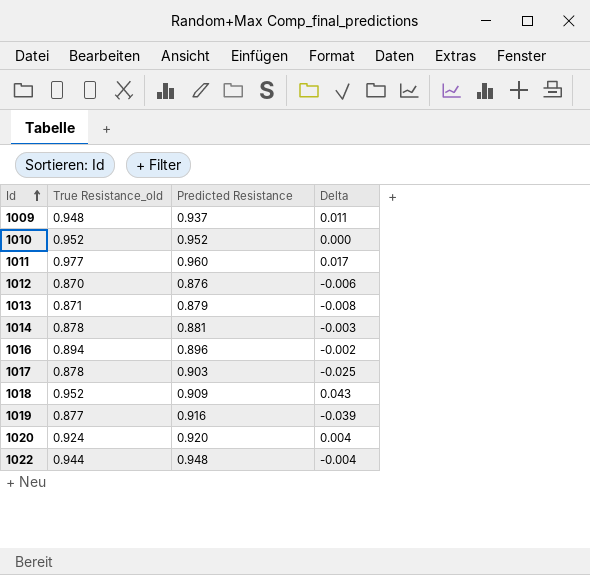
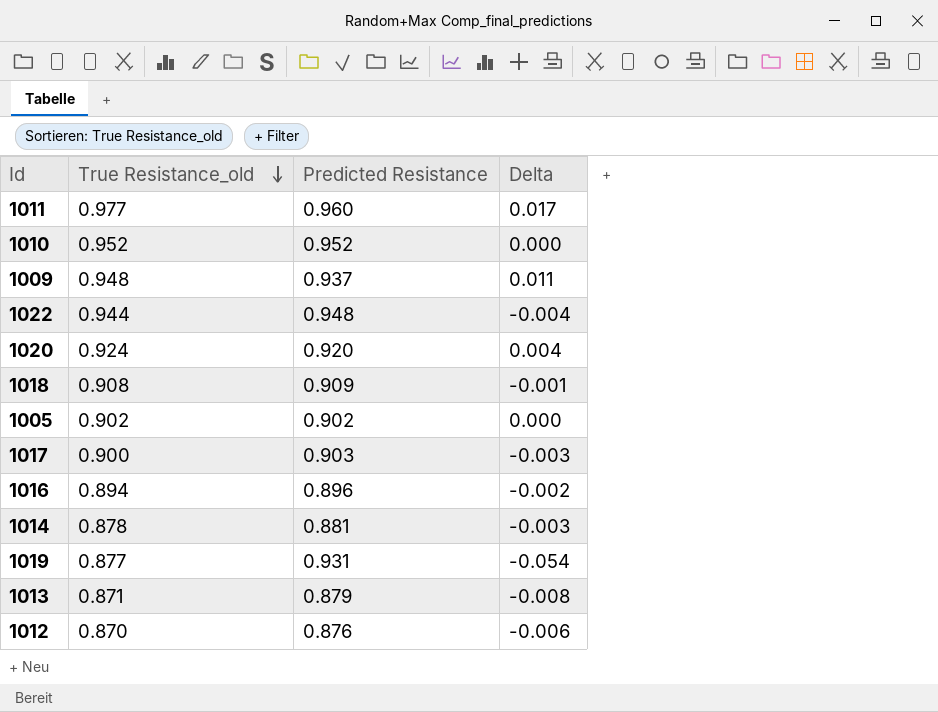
row order: Id ascending -> True Resistance_old descending
1018 | True Resistance_old: 0.952 -> 0.908
1018 | Delta: 0.043 -> -0.001
row 1005: none -> 0.902 | 0.902 | 0.000
1017 | True Resistance_old: 0.878 -> 0.900
1017 | Delta: -0.025 -> -0.003
1019 | Predicted Resistance: 0.916 -> 0.931
1019 | Delta: -0.039 -> -0.054

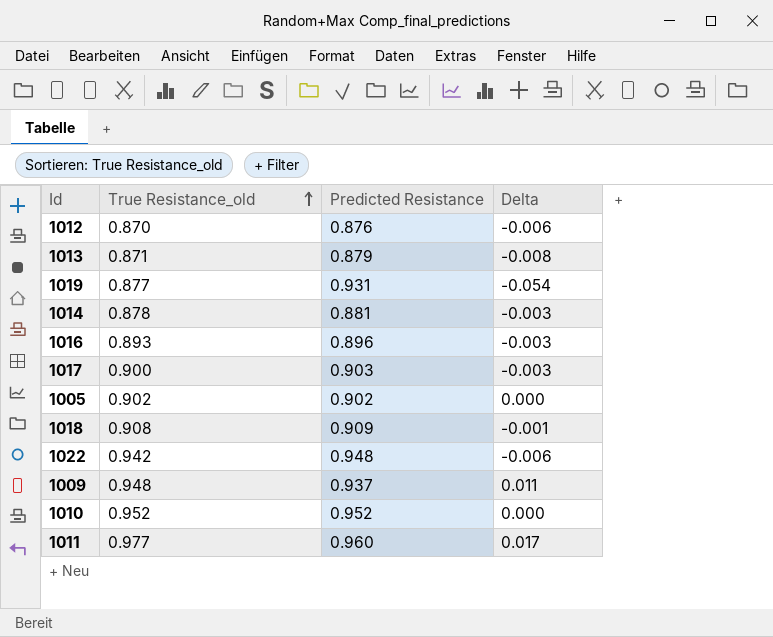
row order: True Resistance_old descending -> True Resistance_old ascending
row 1020: 0.924 | 0.920 | 0.004 -> none
1016 | True Resistance_old: 0.894 -> 0.893
1016 | Delta: -0.002 -> -0.003
1022 | True Resistance_old: 0.944 -> 0.942
1022 | Delta: -0.004 -> -0.006

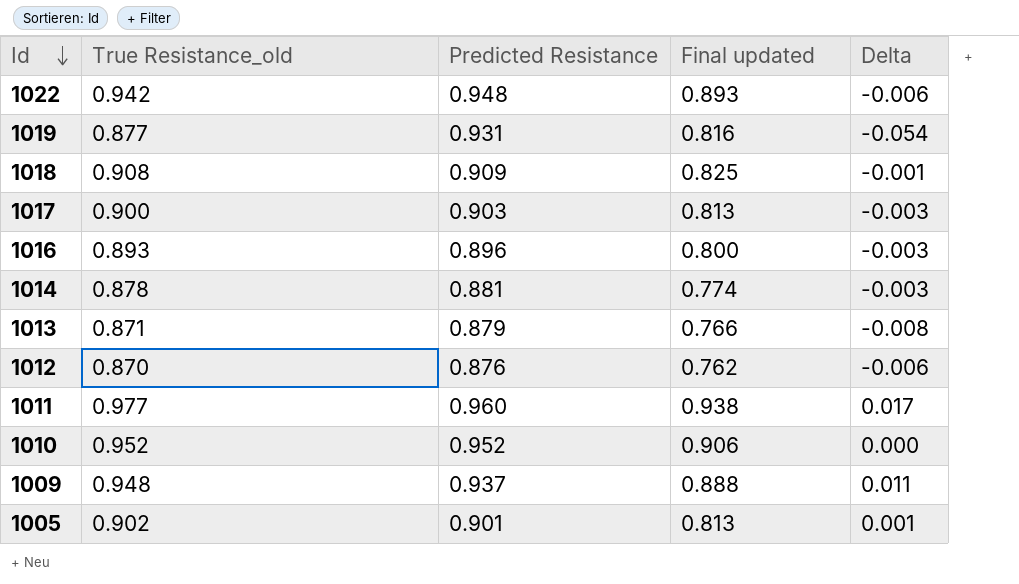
row order: True Resistance_old ascending -> Id descending
column Final updated | formula: none -> [True Resistance_old] * [Predicted Resistance]
1005 | Predicted Resistance: 0.902 -> 0.901
1005 | Delta: 0.000 -> 0.001

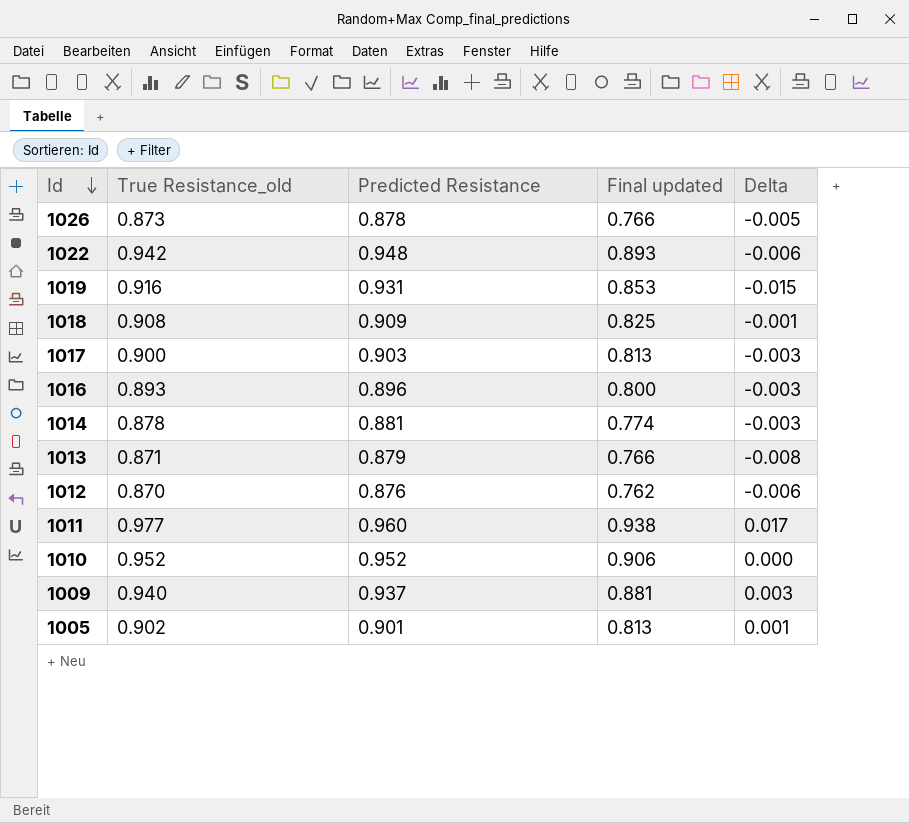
row 1026: none -> 0.873 | 0.878 | 0.766 | -0.005
1019 | True Resistance_old: 0.877 -> 0.916
1019 | Final updated: 0.816 -> 0.853
1019 | Delta: -0.054 -> -0.015
1009 | True Resistance_old: 0.948 -> 0.940
1009 | Final updated: 0.888 -> 0.881
1009 | Delta: 0.011 -> 0.003

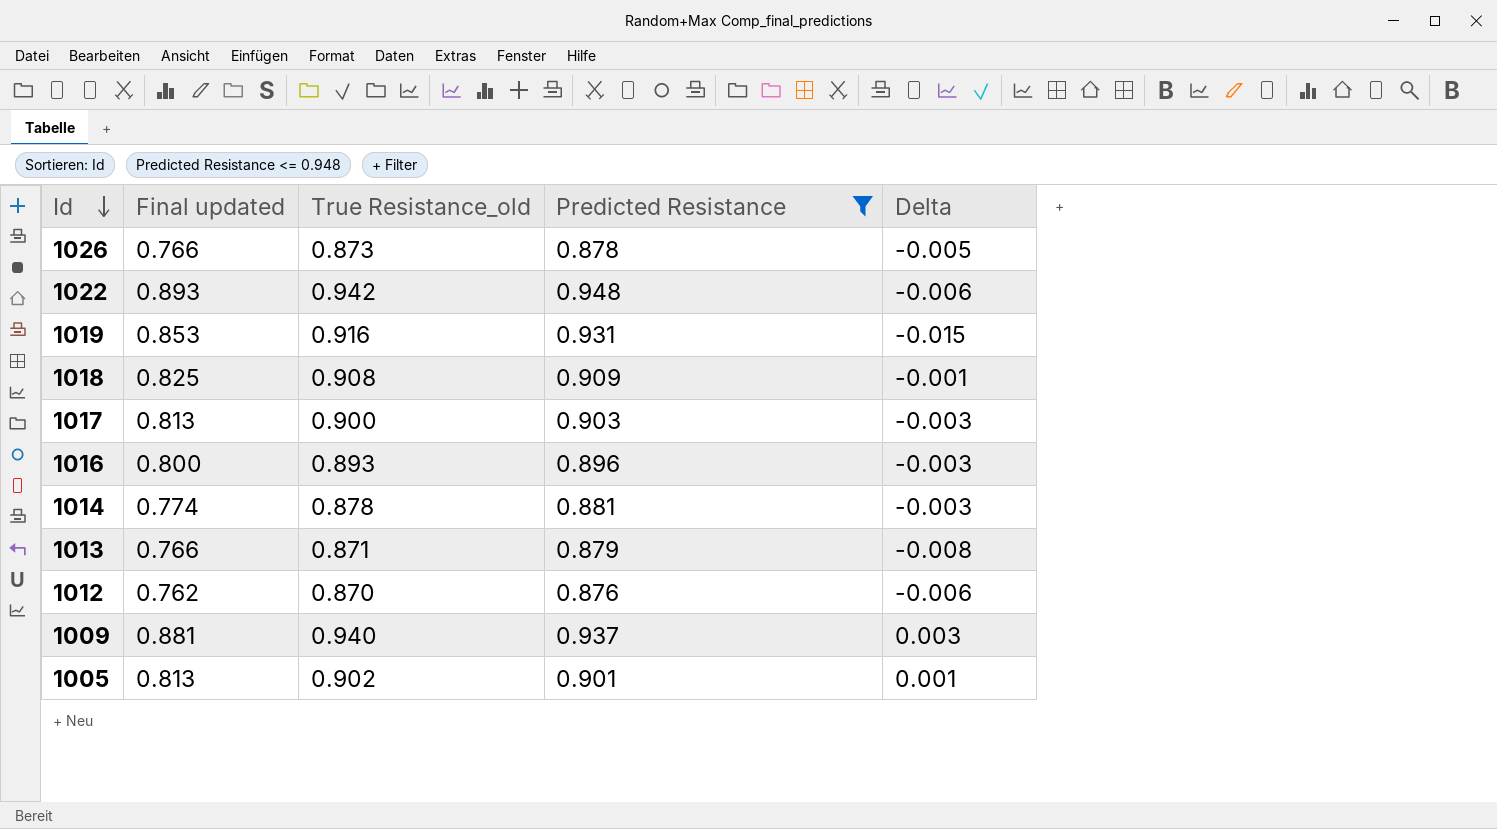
filter: none -> Predicted Resistance <= 0.948
column Final updated | position: 4 -> 2

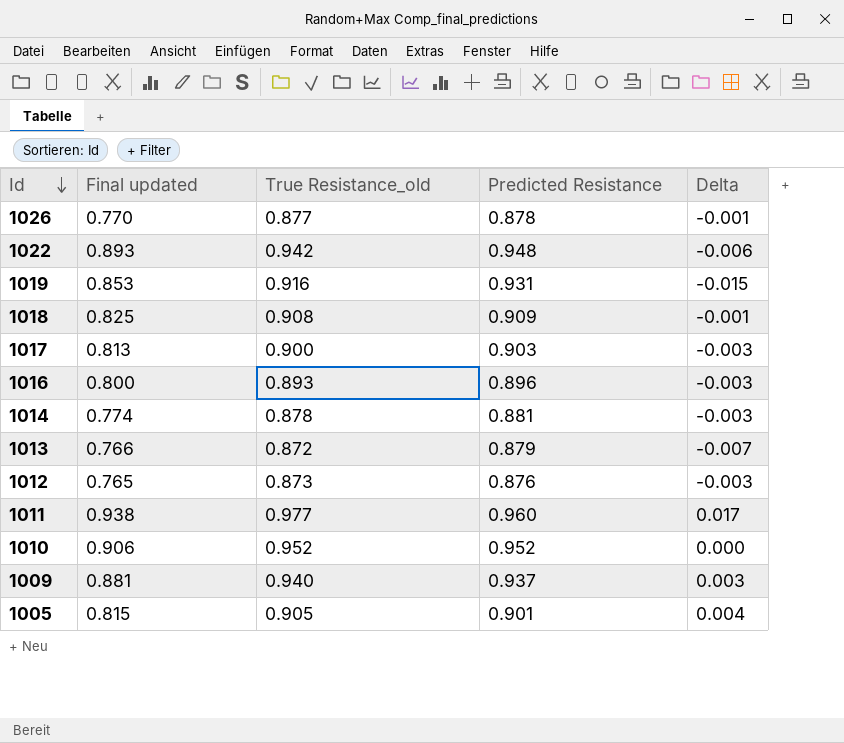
filter: Predicted Resistance <= 0.948 -> none
1026 | Final updated: 0.766 -> 0.770
1026 | True Resistance_old: 0.873 -> 0.877
1026 | Delta: -0.005 -> -0.001
1013 | True Resistance_old: 0.871 -> 0.872
1013 | Delta: -0.008 -> -0.007
1012 | Final updated: 0.762 -> 0.765
1012 | True Resistance_old: 0.870 -> 0.873
1012 | Delta: -0.006 -> -0.003
1005 | Final updated: 0.813 -> 0.815
1005 | True Resistance_old: 0.902 -> 0.905
1005 | Delta: 0.001 -> 0.004

